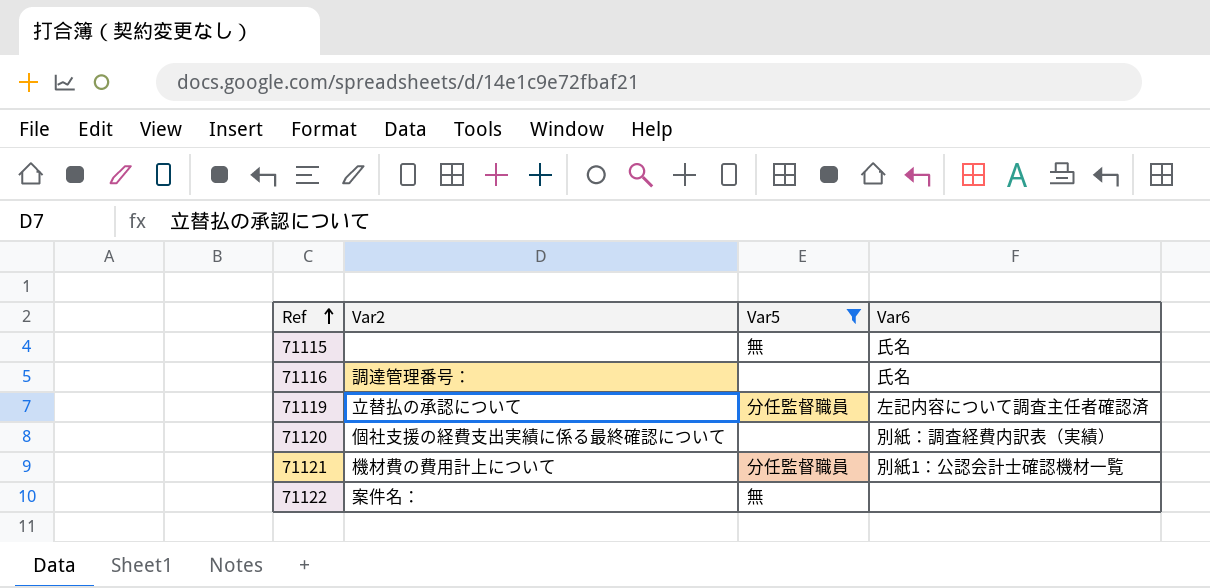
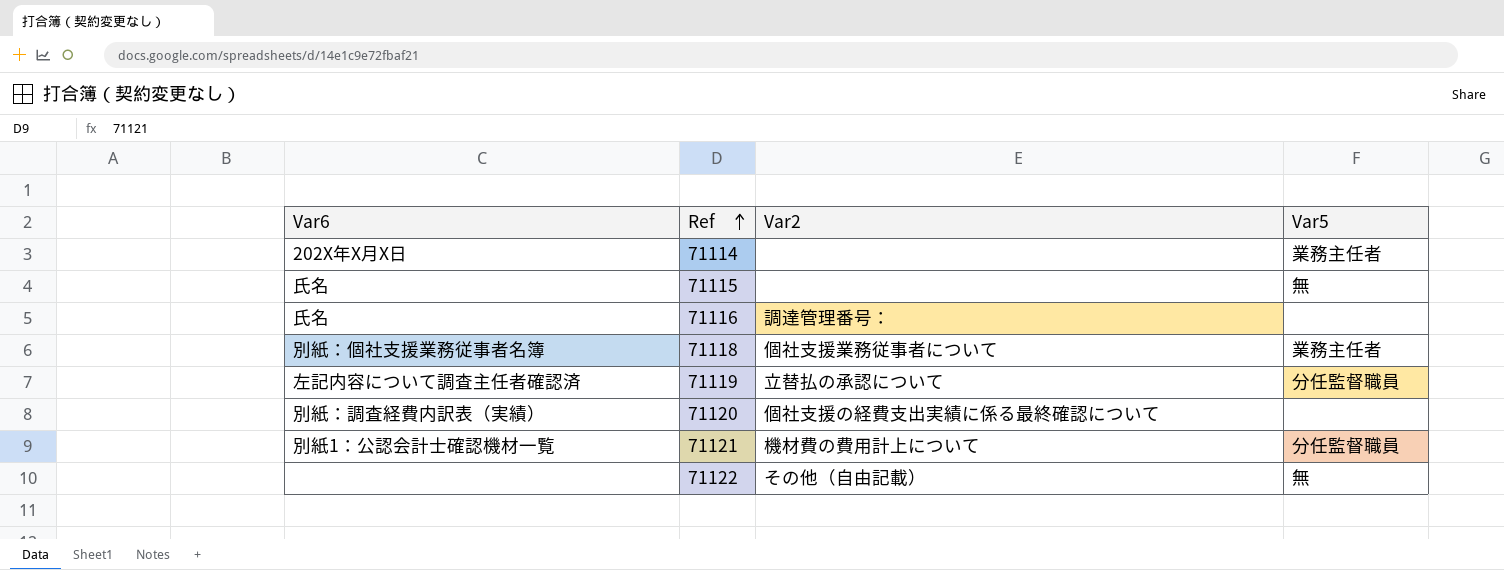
filter: Var5 != 業務主任者 -> none
column Var6 | position: 4 -> 1
71122 | Var2: 案件名： -> その他（自由記載）

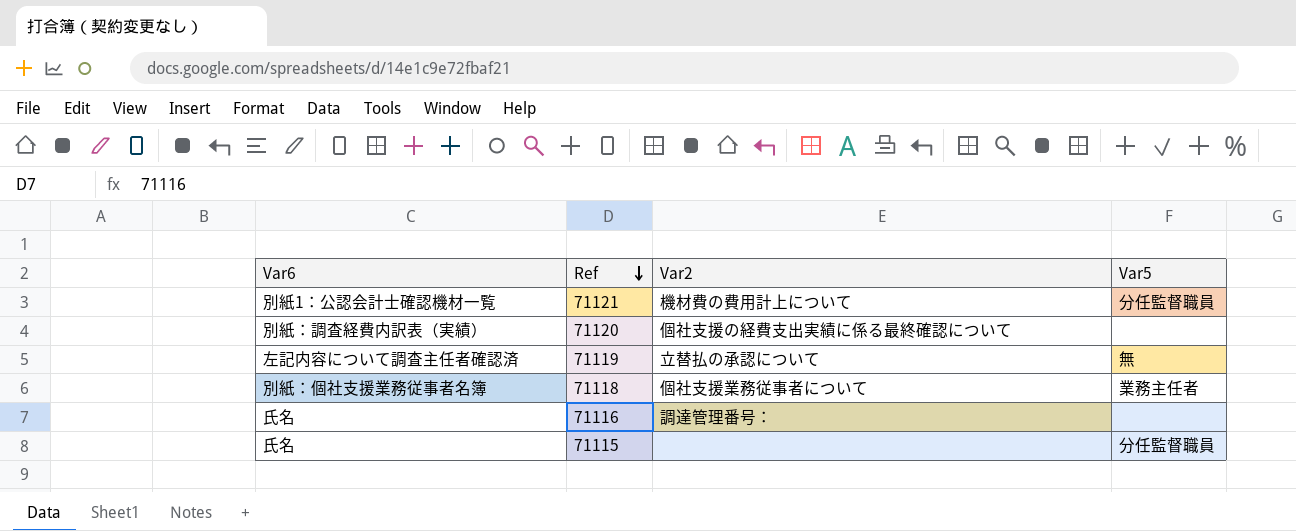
row order: Ref ascending -> Ref descending
row 71114: 202X年X月X日 | none | 業務主任者 -> none
row 71122: none | その他（自由記載） | 無 -> none
71119 | Var5: 分任監督職員 -> 無
71115 | Var5: 無 -> 分任監督職員

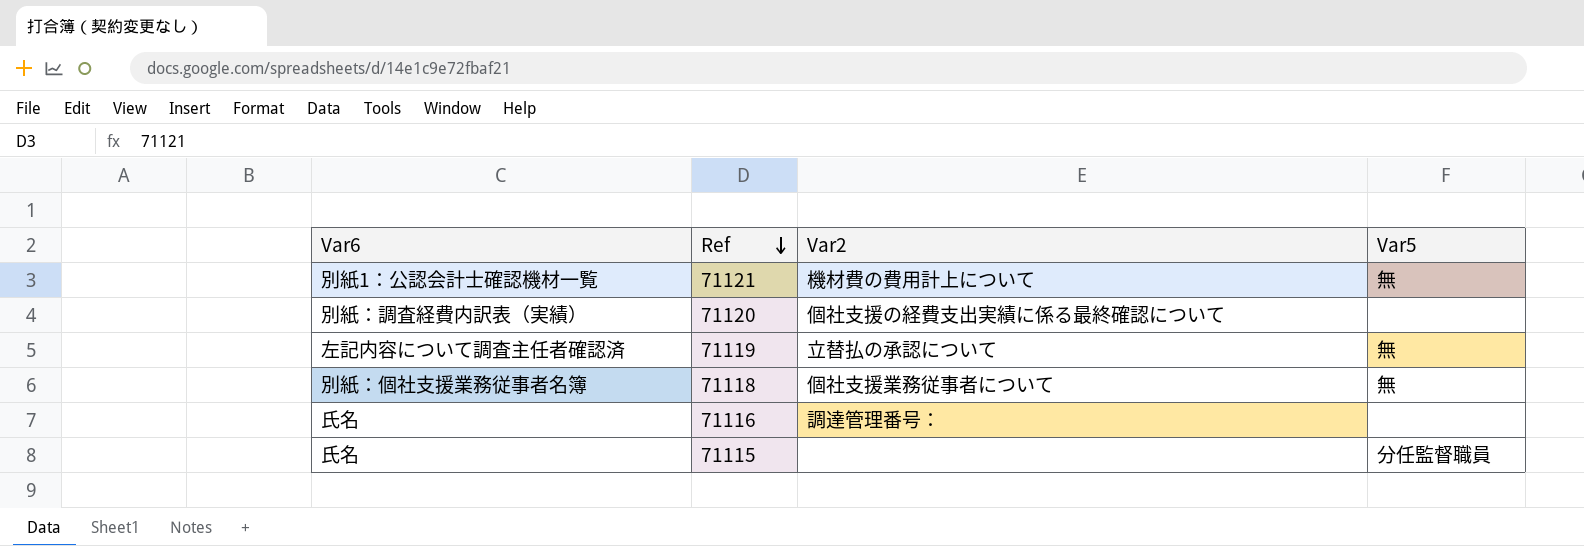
71121 | Var5: 分任監督職員 -> 無
71118 | Var5: 業務主任者 -> 無

